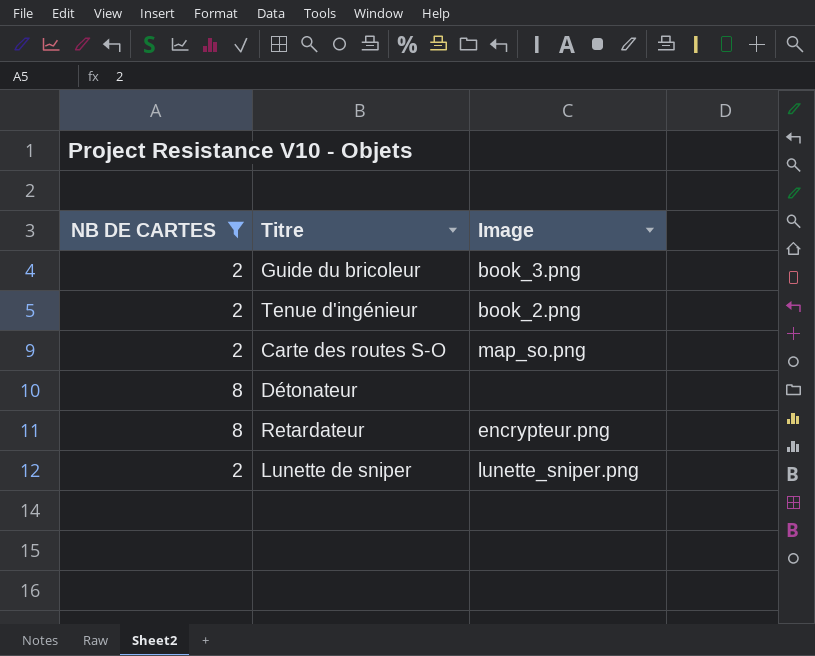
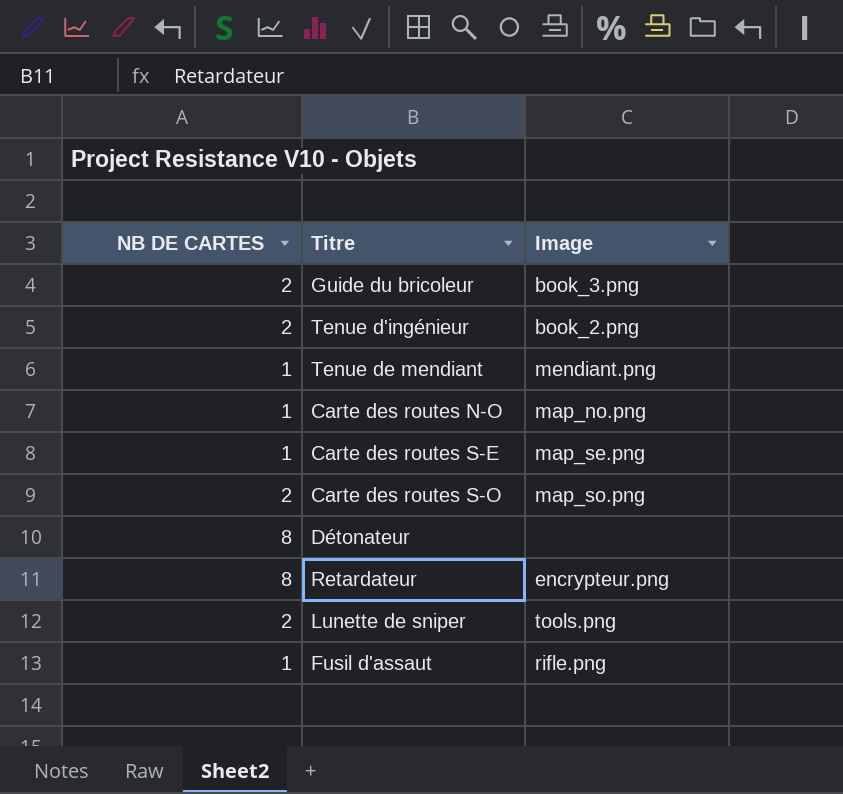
filter: NB DE CARTES != 1 -> none
Lunette de sniper | Image: lunette_sniper.png -> tools.png

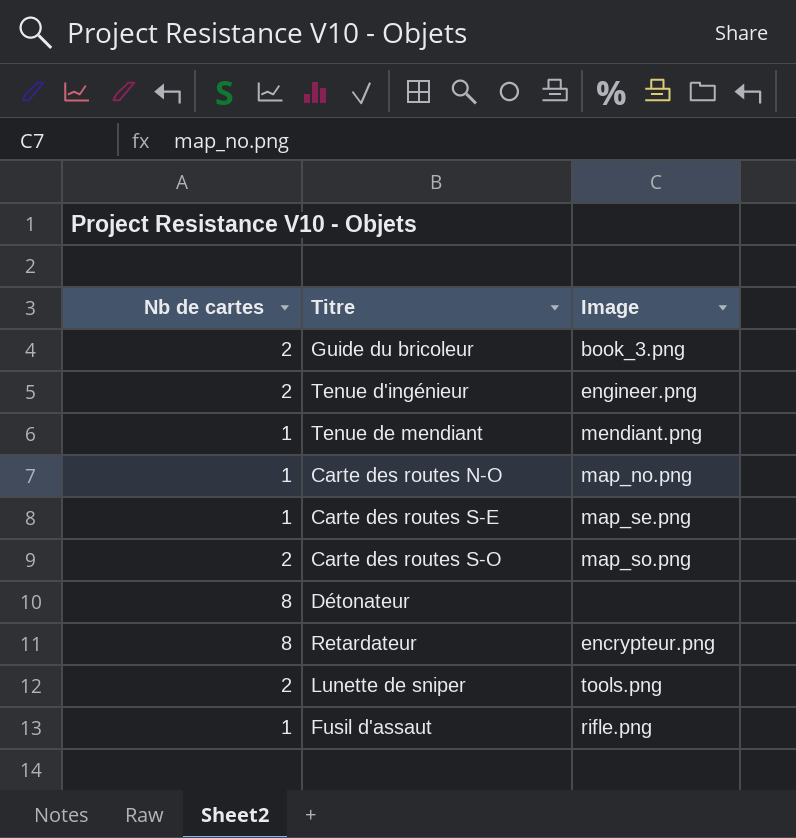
column name: NB DE CARTES -> Nb de cartes
Tenue d'ingénieur | Image: book_2.png -> engineer.png

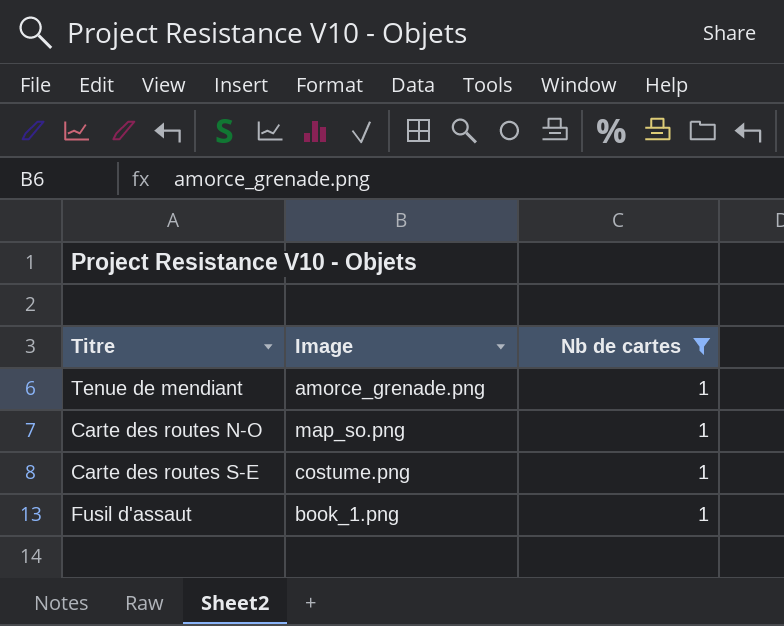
filter: none -> Nb de cartes = 1
column Nb de cartes | position: 1 -> 3
Tenue de mendiant | Image: mendiant.png -> amorce_grenade.png
Carte des routes N-O | Image: map_no.png -> map_so.png
Carte des routes S-E | Image: map_se.png -> costume.png
Fusil d'assaut | Image: rifle.png -> book_1.png

